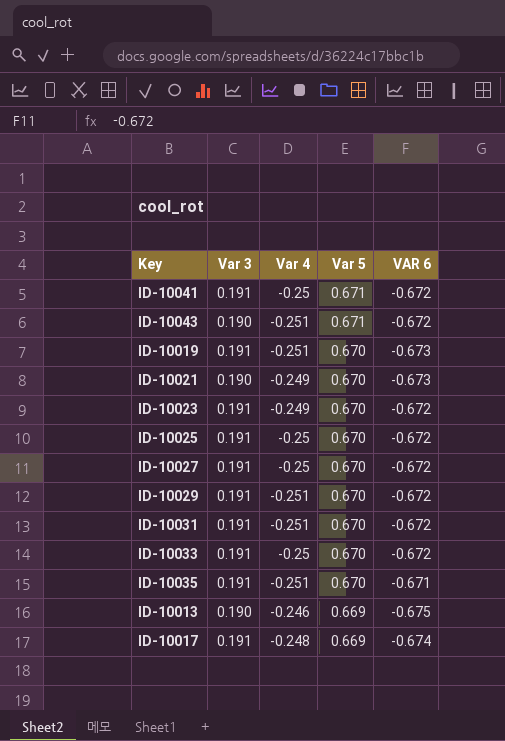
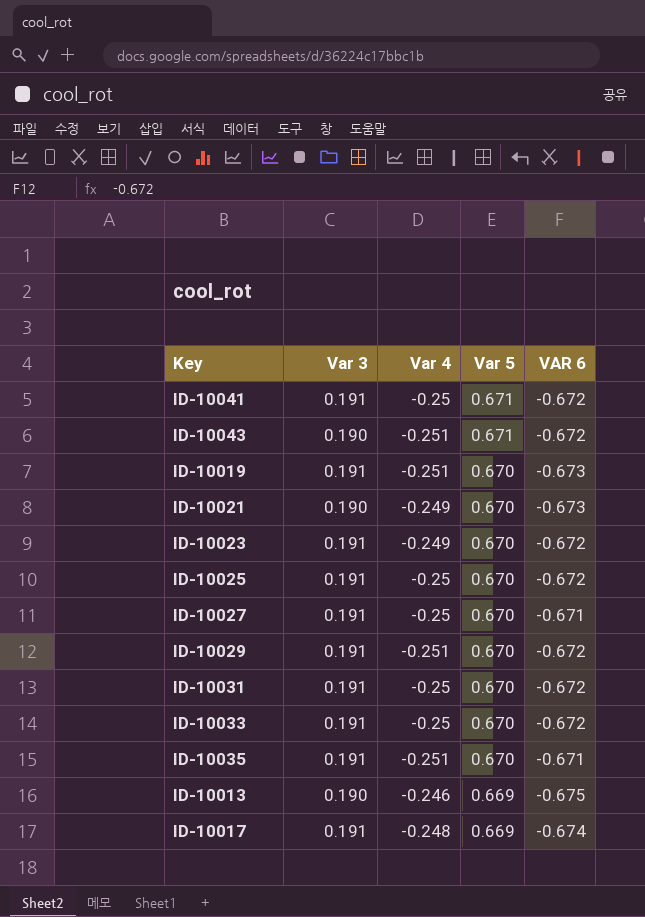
ID-10027 | VAR 6: -0.672 -> -0.671
ID-10031 | Var 4: -0.251 -> -0.25

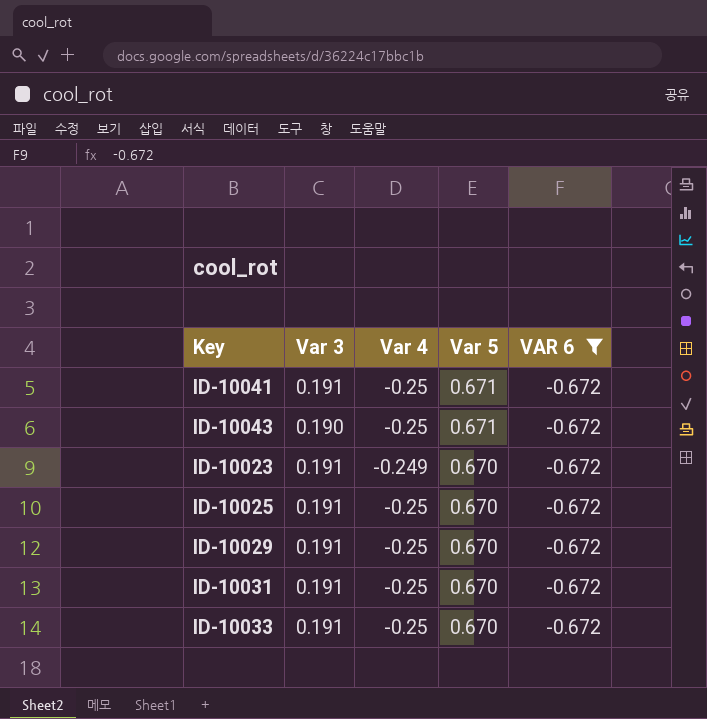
filter: none -> VAR 6 = -0.672
ID-10043 | Var 4: -0.251 -> -0.25
ID-10029 | Var 4: -0.251 -> -0.25

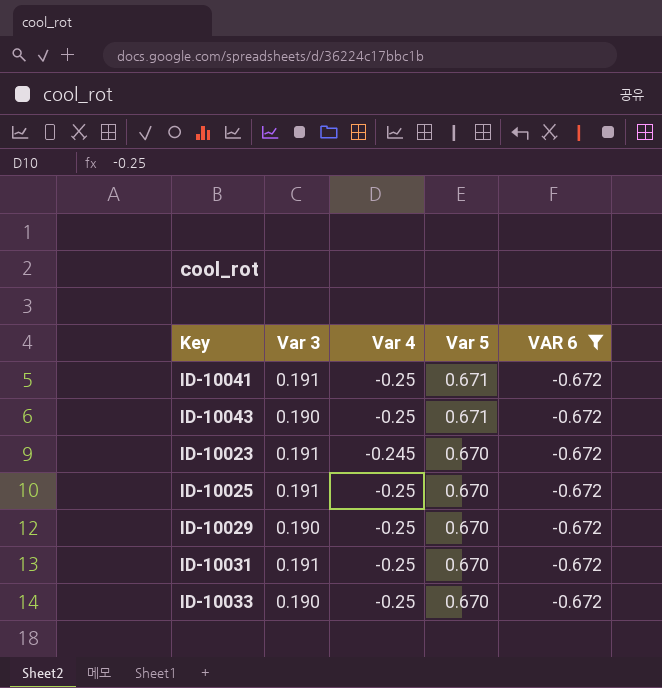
ID-10023 | Var 4: -0.249 -> -0.245
ID-10029 | Var 3: 0.191 -> 0.190
ID-10033 | Var 3: 0.191 -> 0.190

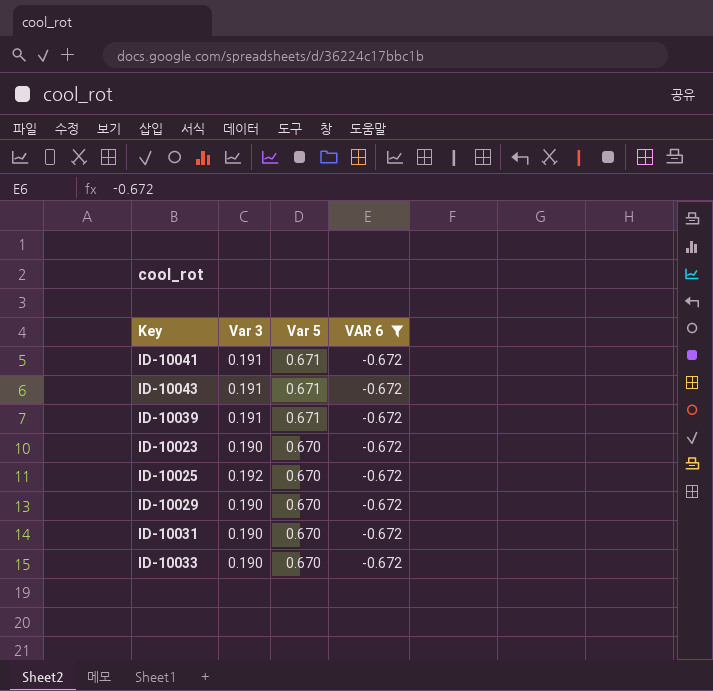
column Var 4 | position: 3 -> none
ID-10043 | Var 3: 0.190 -> 0.191
row ID-10039: none -> 0.191 | 0.671 | -0.672
ID-10023 | Var 3: 0.191 -> 0.190
ID-10025 | Var 3: 0.191 -> 0.192
ID-10031 | Var 3: 0.191 -> 0.190

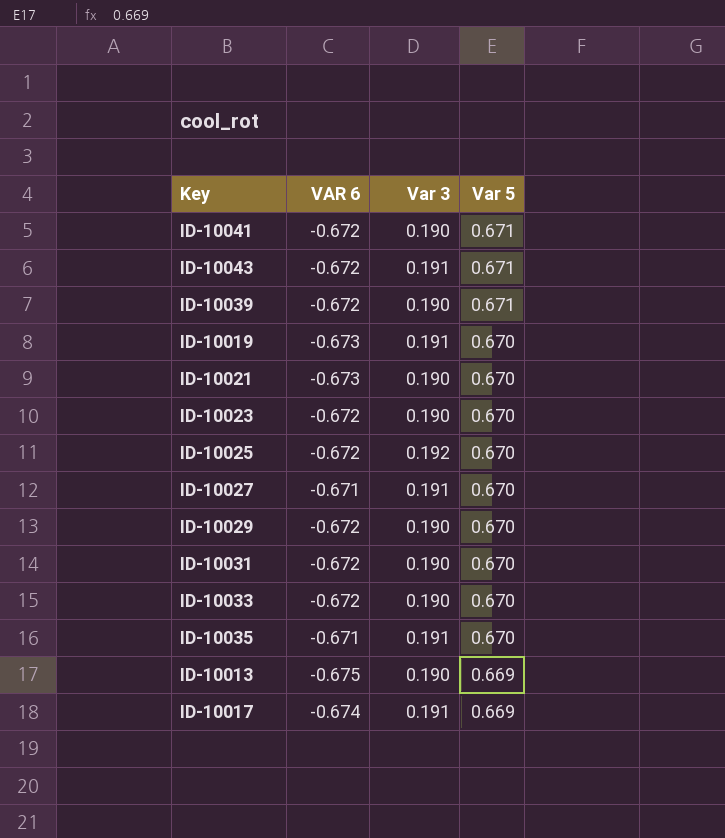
filter: VAR 6 = -0.672 -> none
column VAR 6 | position: 4 -> 2
ID-10041 | Var 3: 0.191 -> 0.190
ID-10039 | Var 3: 0.191 -> 0.190

